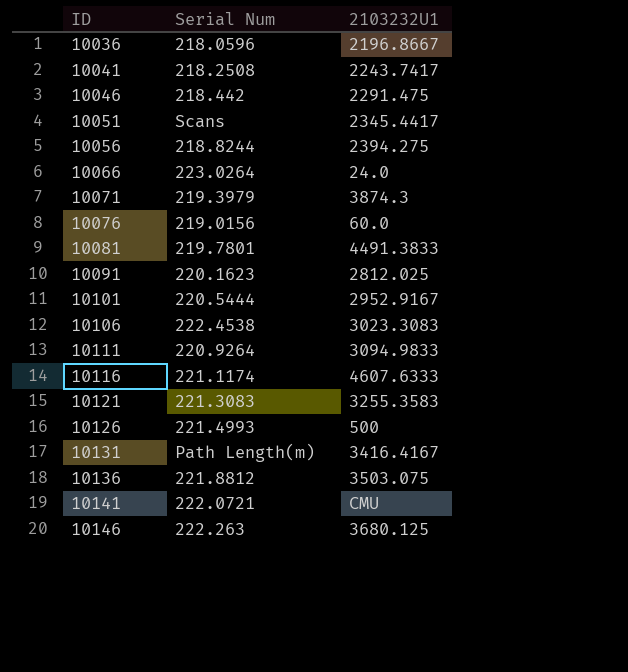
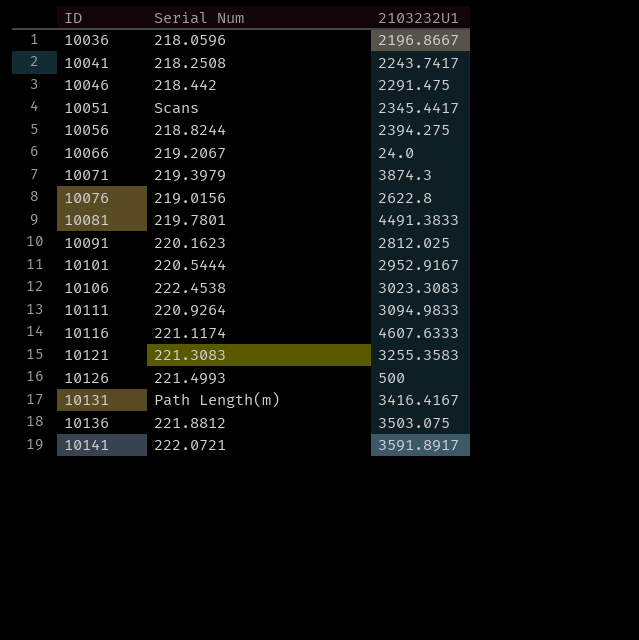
row 10146: 222.263 | 3680.125 -> none
10066 | Serial Num: 223.0264 -> 219.2067
10076 | 2103232U1: 60.0 -> 2622.8
10141 | 2103232U1: CMU -> 3591.8917

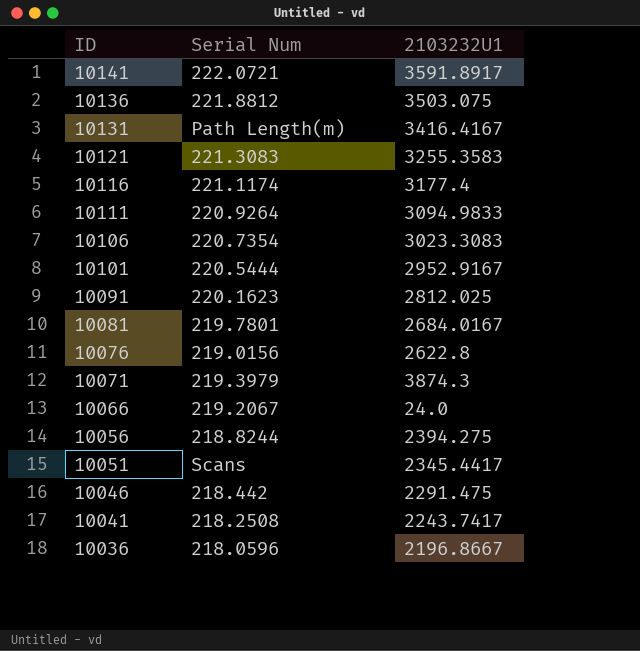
row order: ID ascending -> ID descending
row 10126: 221.4993 | 500 -> none
10116 | 2103232U1: 4607.6333 -> 3177.4
10106 | Serial Num: 222.4538 -> 220.7354
10081 | 2103232U1: 4491.3833 -> 2684.0167

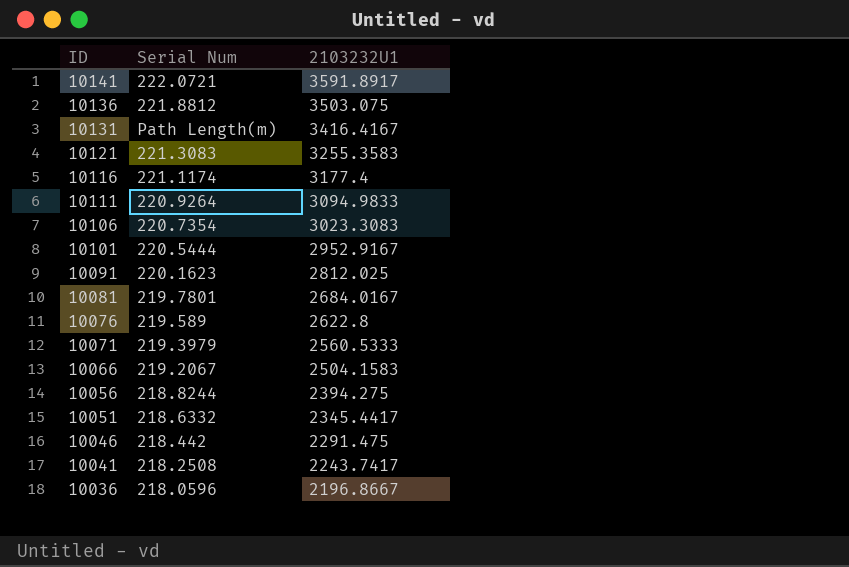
10076 | Serial Num: 219.0156 -> 219.589
10071 | 2103232U1: 3874.3 -> 2560.5333
10066 | 2103232U1: 24.0 -> 2504.1583
10051 | Serial Num: Scans -> 218.6332

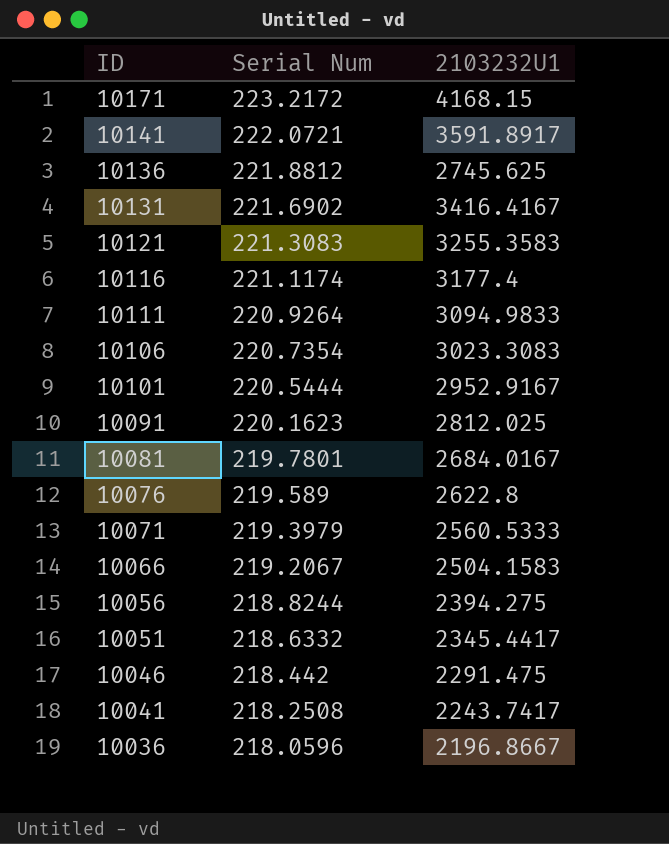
row 10171: none -> 223.2172 | 4168.15
10136 | 2103232U1: 3503.075 -> 2745.625
10131 | Serial Num: Path Length(m) -> 221.6902

